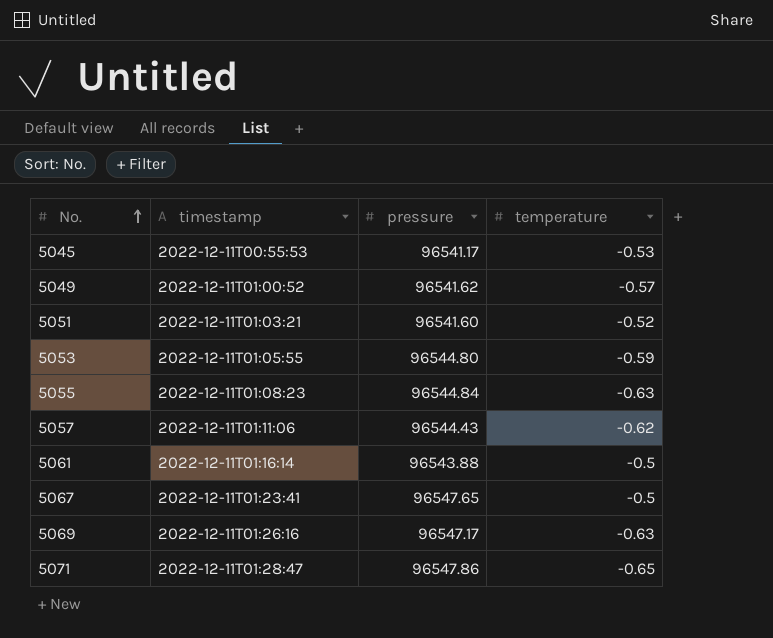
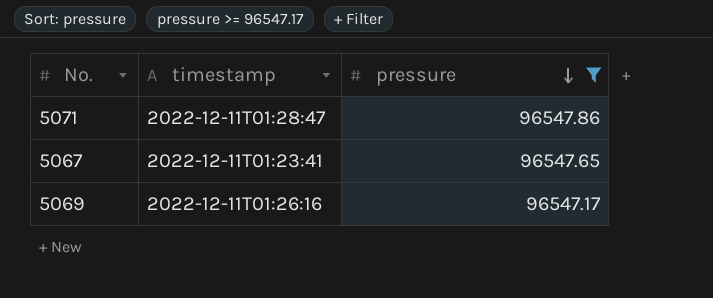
filter: none -> pressure >= 96547.17
row order: No. ascending -> pressure descending
column temperature | position: 4 -> none

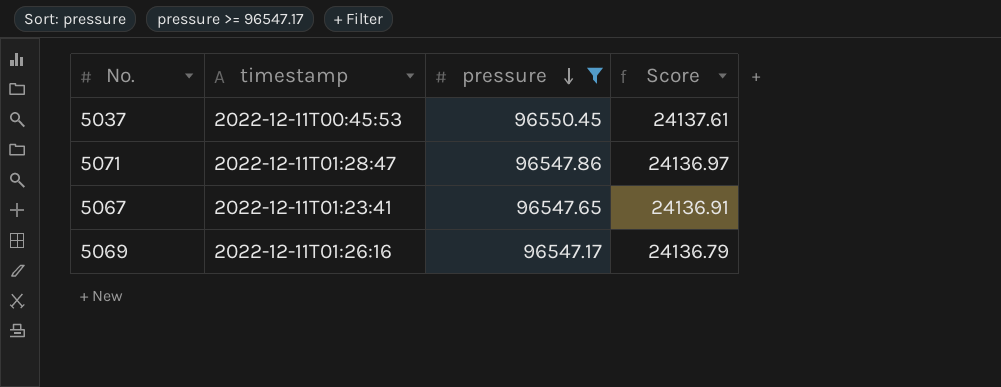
column Score | formula: none -> [pressure] * 0.25
row 5037: none -> 2022-12-11T00:45:53 | 96550.45 | 24137.61

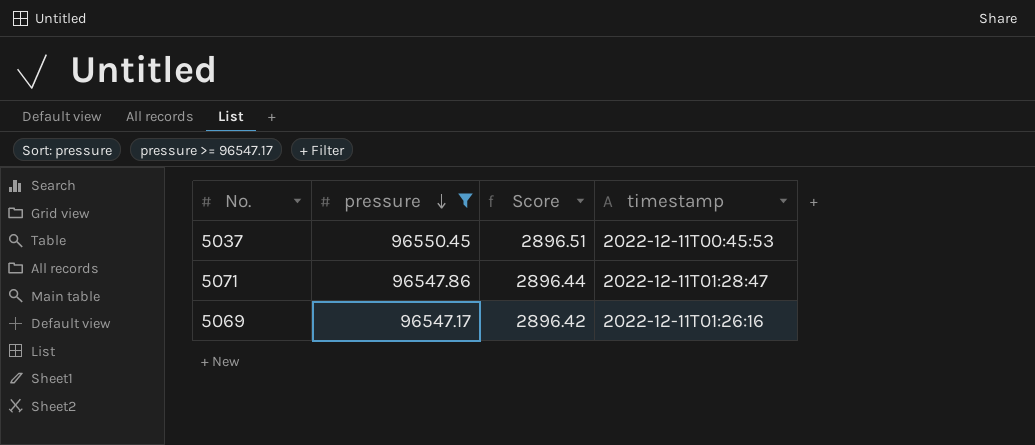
column Score | formula: [pressure] * 0.25 -> [pressure] * 0.03
column timestamp | position: 2 -> 4
row 5067: 2022-12-11T01:23:41 | 96547.65 | 24136.91 -> none

